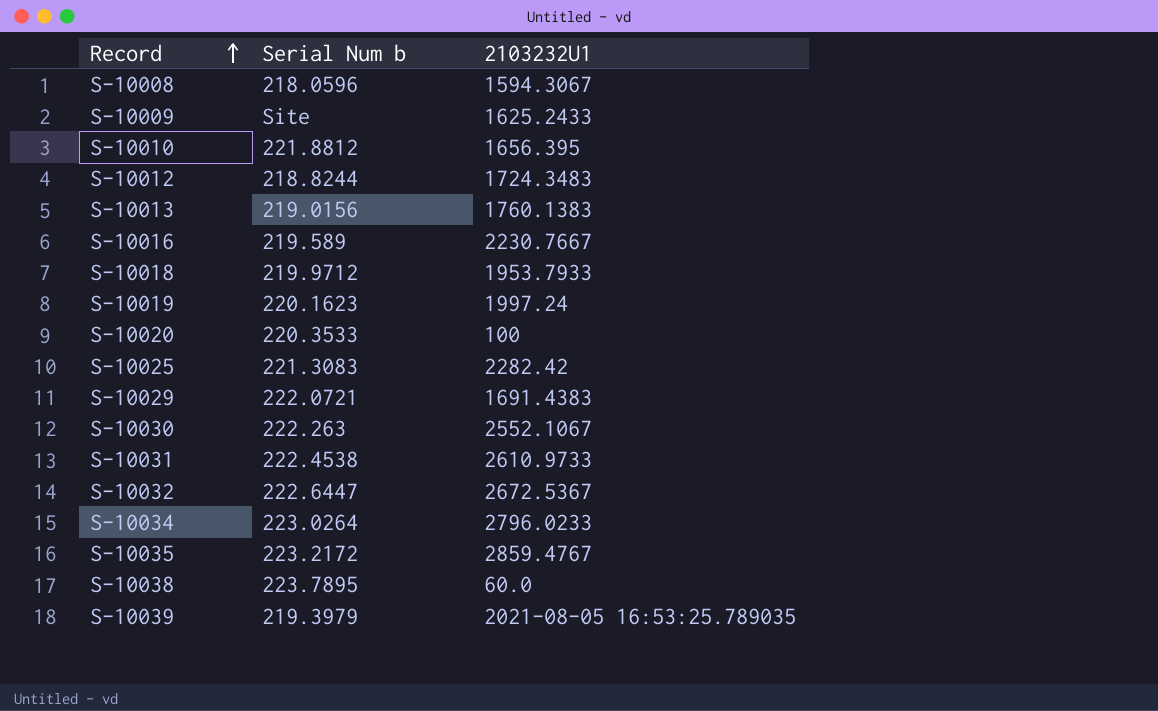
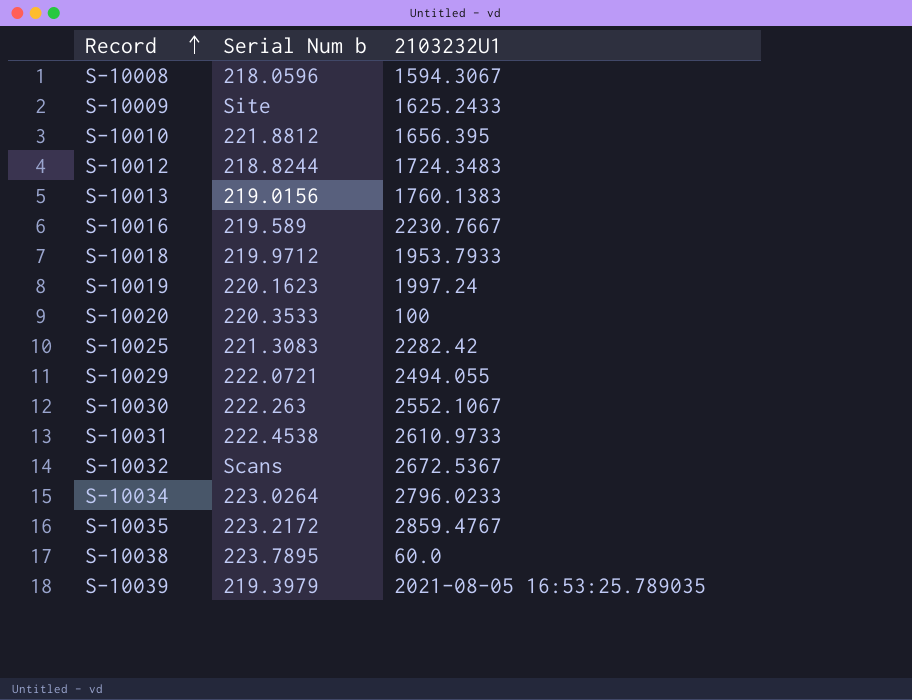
S-10029 | 2103232U1: 1691.4383 -> 2494.055
S-10032 | Serial Num b: 222.6447 -> Scans

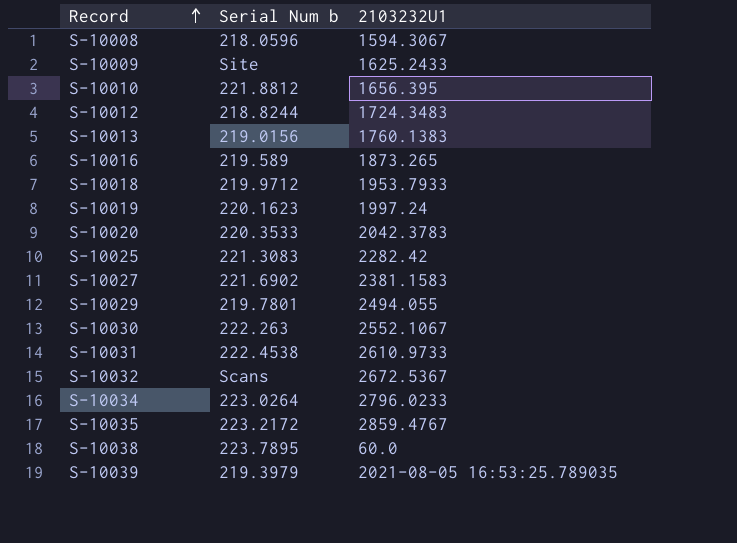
S-10016 | 2103232U1: 2230.7667 -> 1873.265
S-10020 | 2103232U1: 100 -> 2042.3783
row S-10027: none -> 221.6902 | 2381.1583
S-10029 | Serial Num b: 222.0721 -> 219.7801

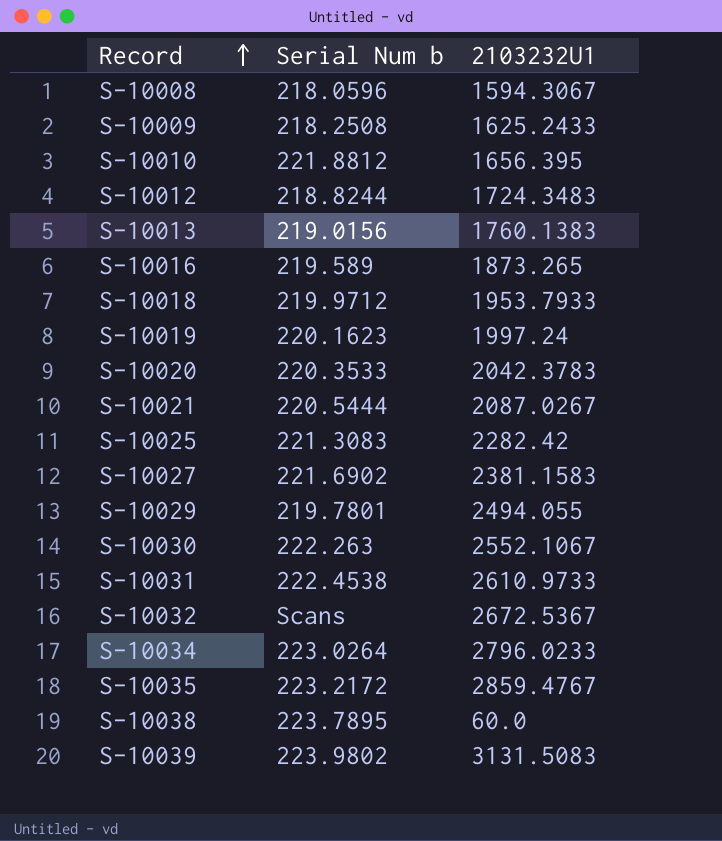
S-10009 | Serial Num b: Site -> 218.2508
row S-10021: none -> 220.5444 | 2087.0267
S-10039 | Serial Num b: 219.3979 -> 223.9802
S-10039 | 2103232U1: 2021-08-05 16:53:25.789035 -> 3131.5083

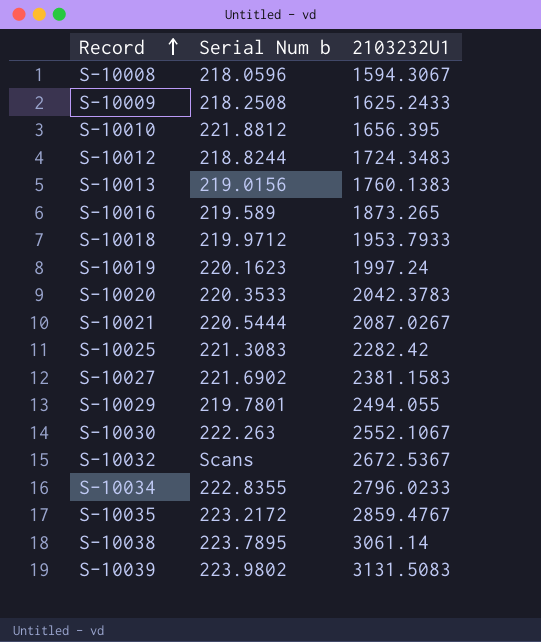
row S-10031: 222.4538 | 2610.9733 -> none
S-10034 | Serial Num b: 223.0264 -> 222.8355
S-10038 | 2103232U1: 60.0 -> 3061.14

